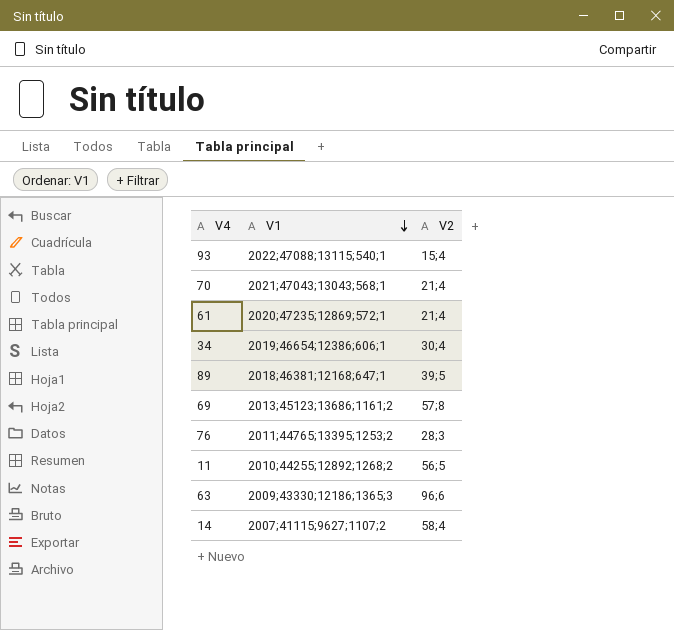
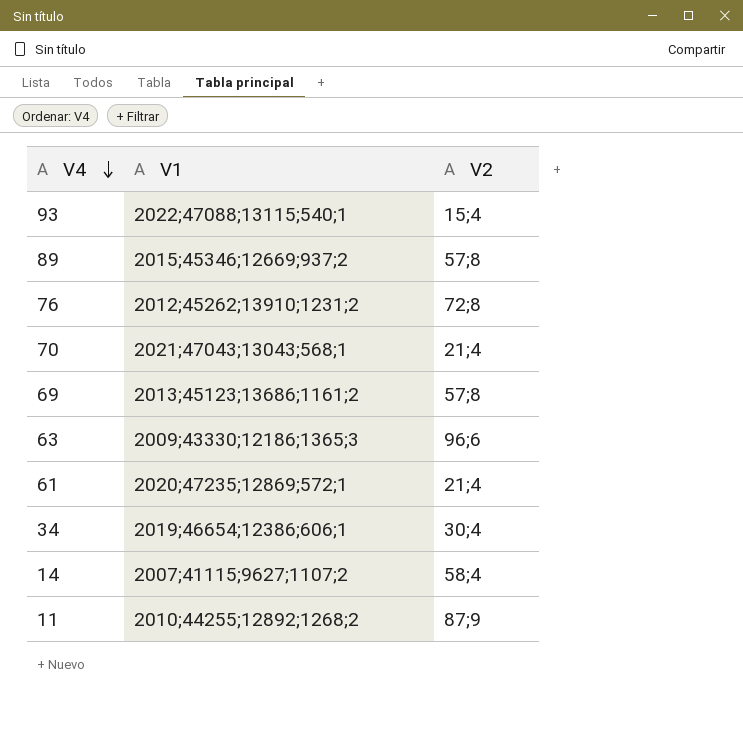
row order: V1 descending -> V4 descending
89 | V1: 2018;46381;12168;647;1 -> 2015;45346;12669;937;2
89 | V2: 39;5 -> 57;8
76 | V1: 2011;44765;13395;1253;2 -> 2012;45262;13910;1231;2
76 | V2: 28;3 -> 72;8
11 | V2: 56;5 -> 87;9

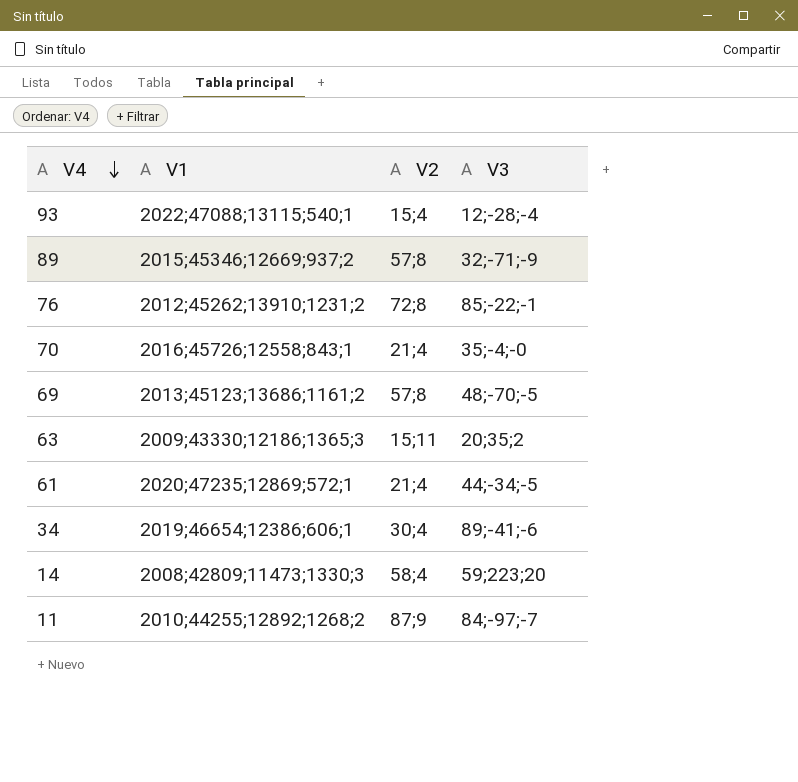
column V3 | position: none -> 4
70 | V1: 2021;47043;13043;568;1 -> 2016;45726;12558;843;1
63 | V2: 96;6 -> 15;11
14 | V1: 2007;41115;9627;1107;2 -> 2008;42809;11473;1330;3

